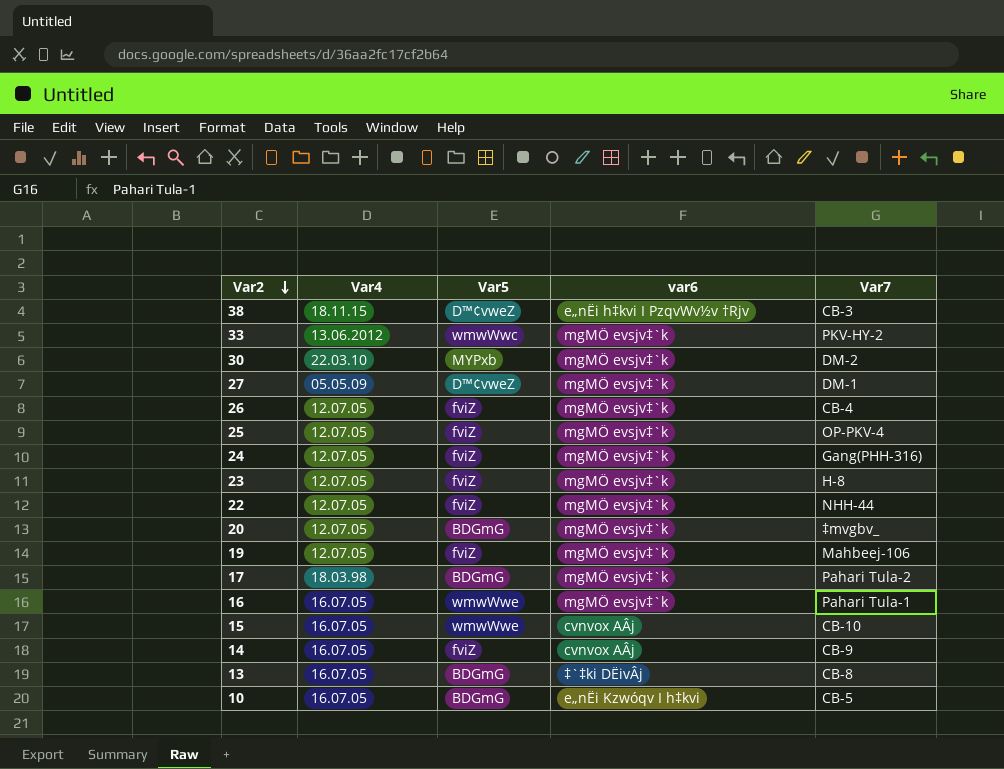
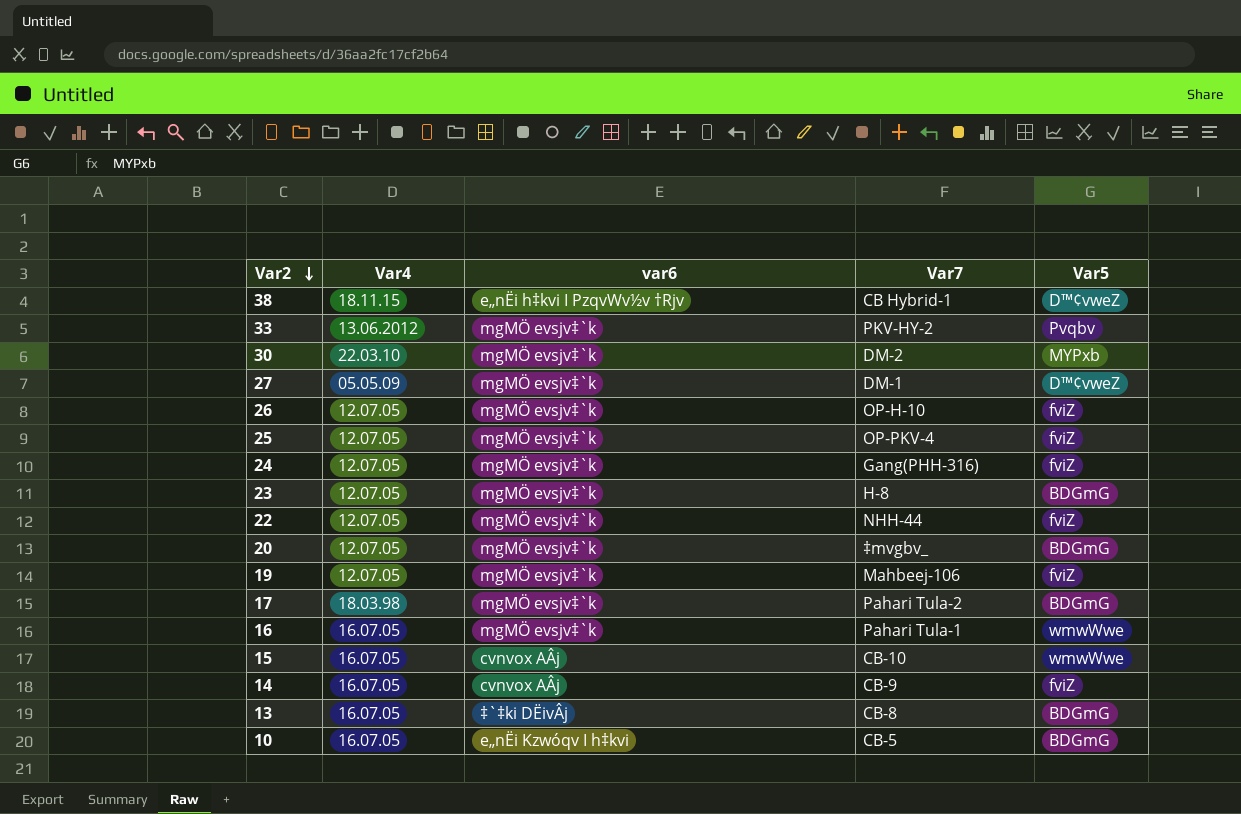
column Var5 | position: 3 -> 5
38 | Var7: CB-3 -> CB Hybrid-1
33 | Var5: wmwWwc -> Pvqbv
26 | Var7: CB-4 -> OP-H-10
23 | Var5: fviZ -> BDGmG

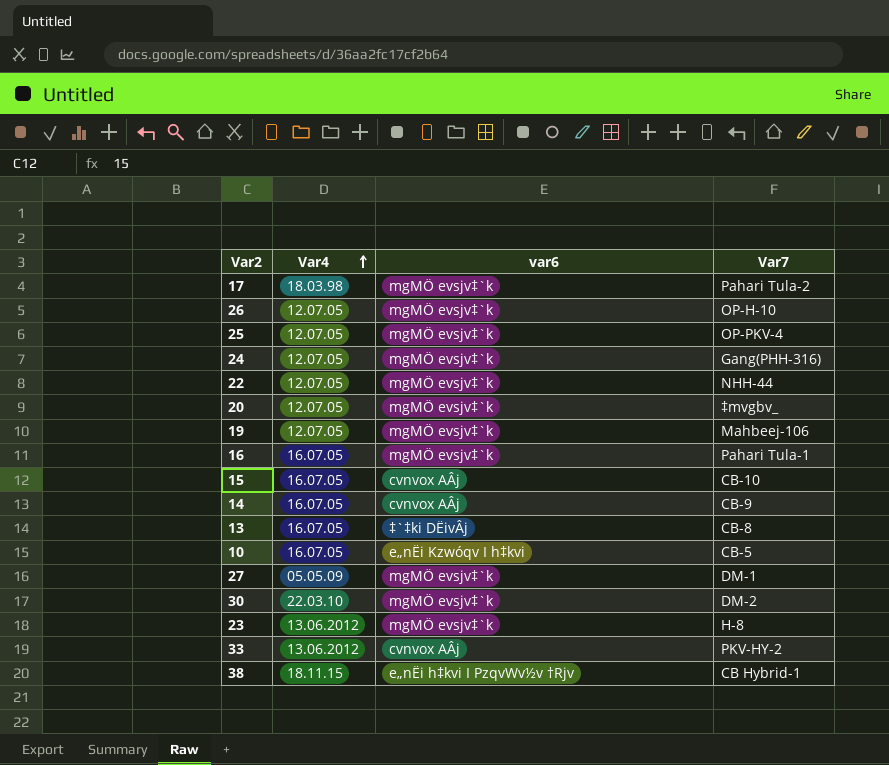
row order: Var2 descending -> Var4 ascending
column Var5 | position: 5 -> none
23 | Var4: 12.07.05 -> 13.06.2012
33 | var6: mgMÖ evsjv‡`k -> cvnvox AÂj

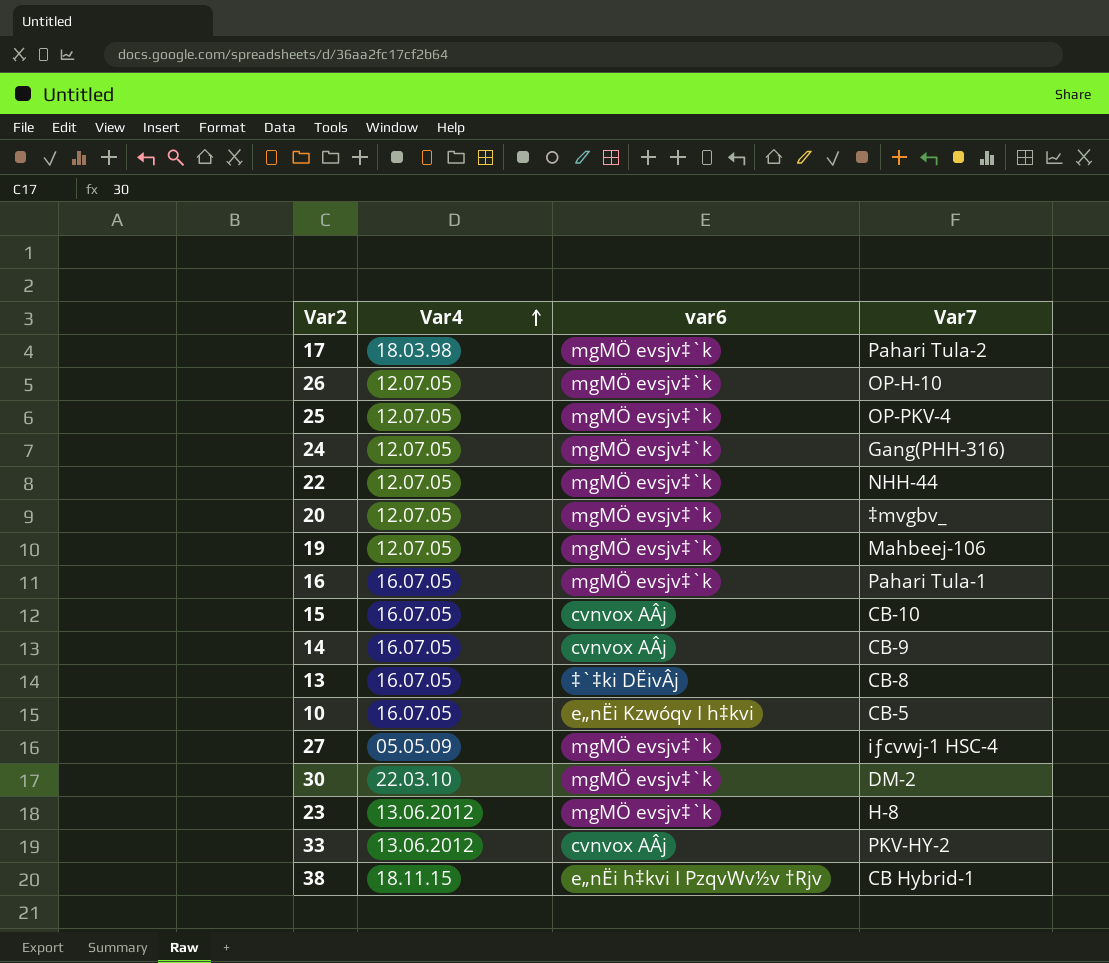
27 | Var7: DM-1 -> iƒcvwj-1 HSC-4

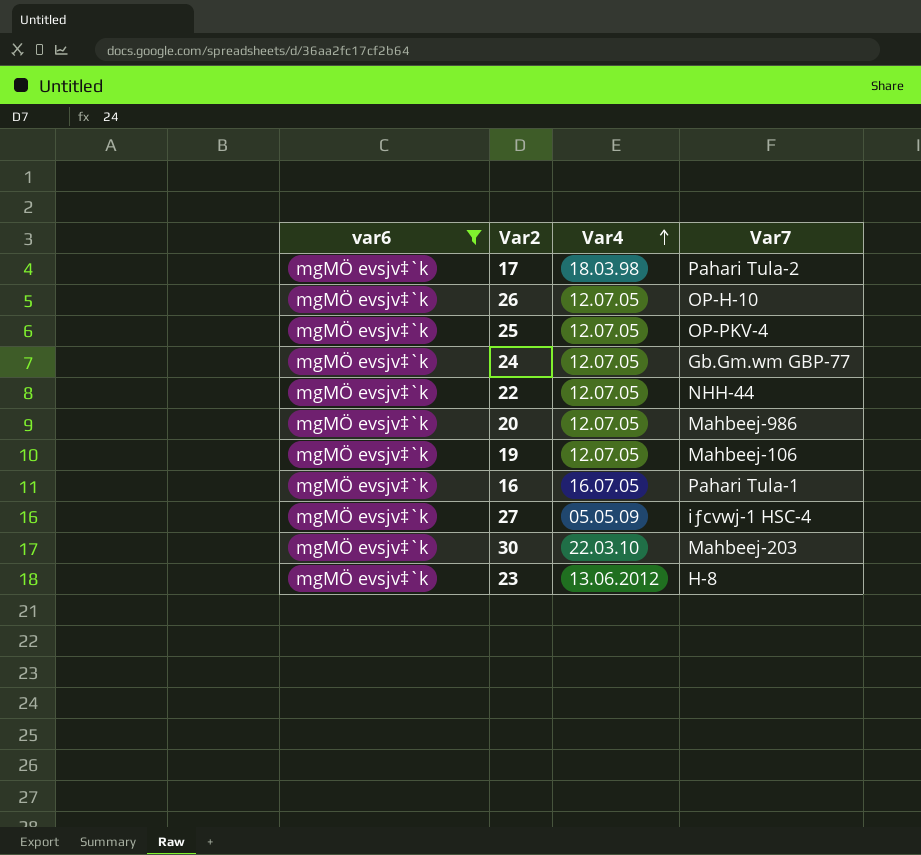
filter: none -> var6 = mgMÖ evsjv‡`k
column var6 | position: 3 -> 1
24 | Var7: Gang(PHH-316) -> Gb.Gm.wm GBP-77
20 | Var7: ‡mvgbv_ -> Mahbeej-986
30 | Var7: DM-2 -> Mahbeej-203

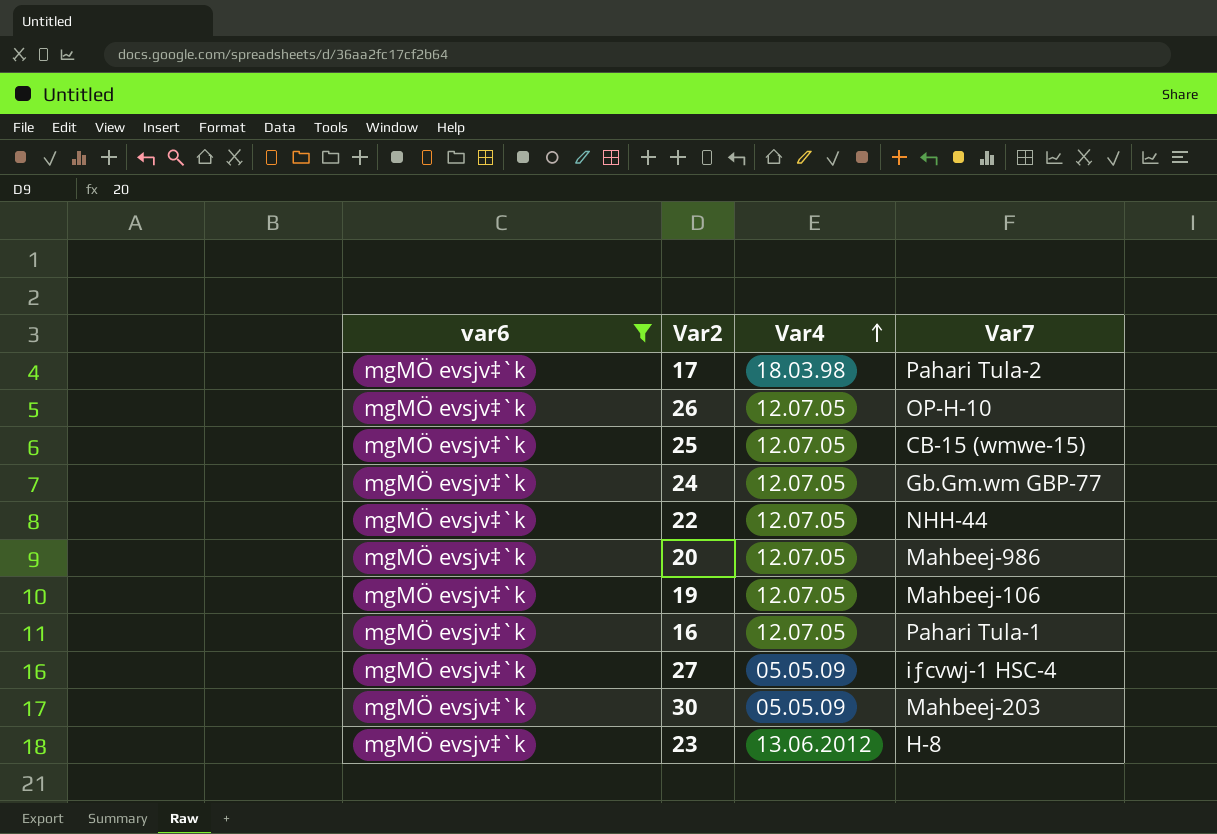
25 | Var7: OP-PKV-4 -> CB-15 (wmwe-15)
16 | Var4: 16.07.05 -> 12.07.05
30 | Var4: 22.03.10 -> 05.05.09

